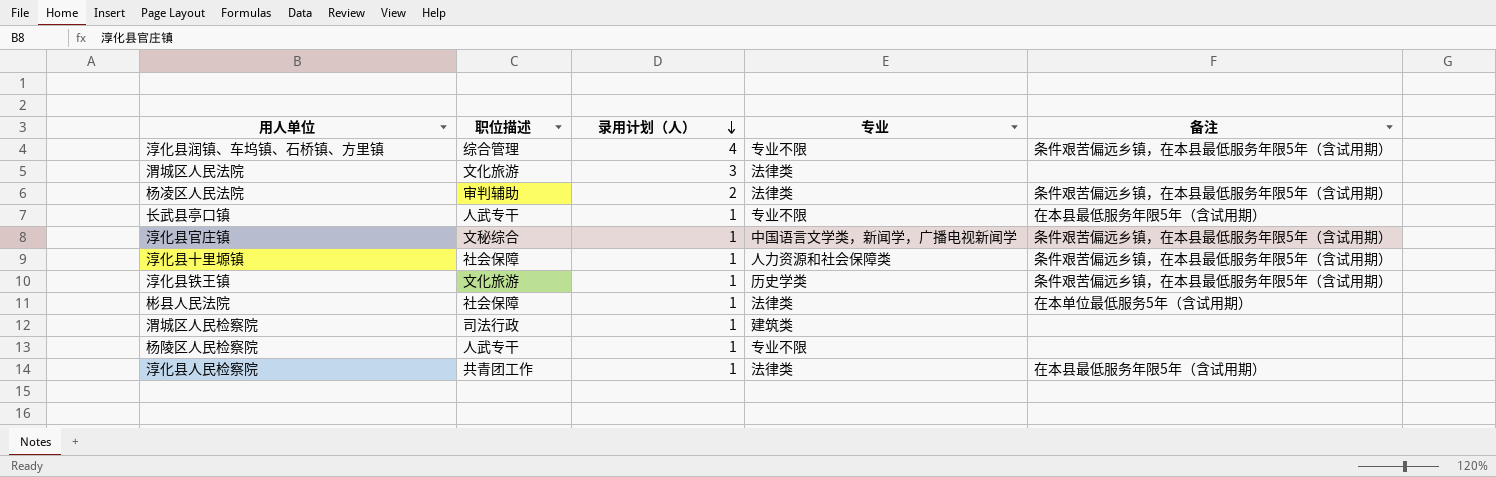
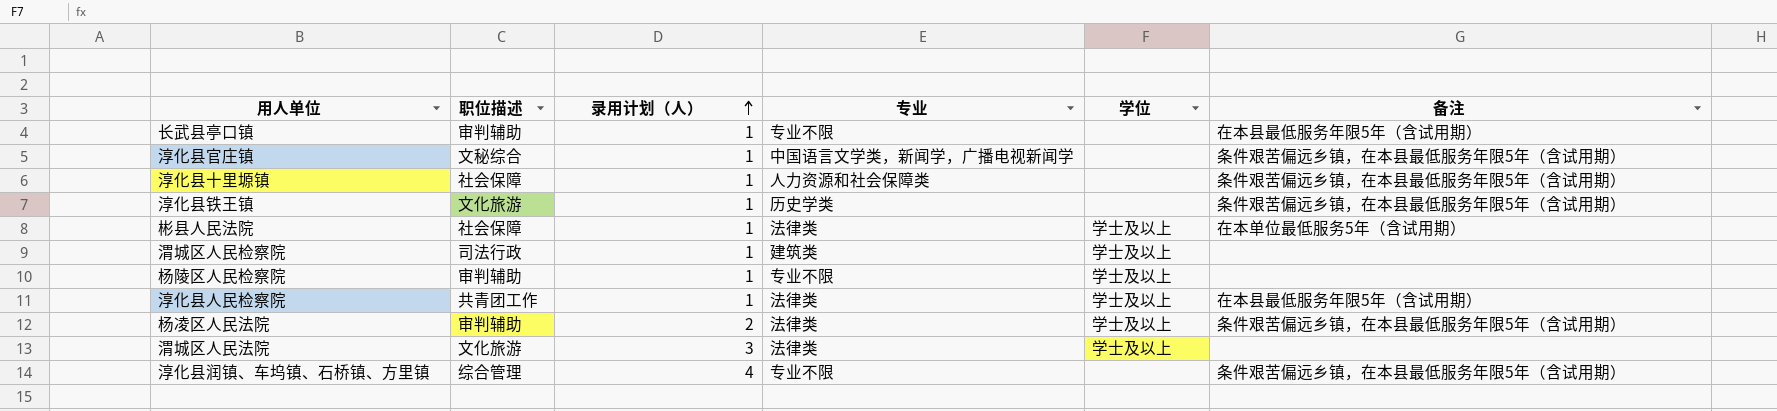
row order: 录用计划（人） descending -> 录用计划（人） ascending
column 学位 | position: none -> 5
长武县亭口镇 | 职位描述: 人武专干 -> 审判辅助
杨陵区人民检察院 | 职位描述: 人武专干 -> 审判辅助

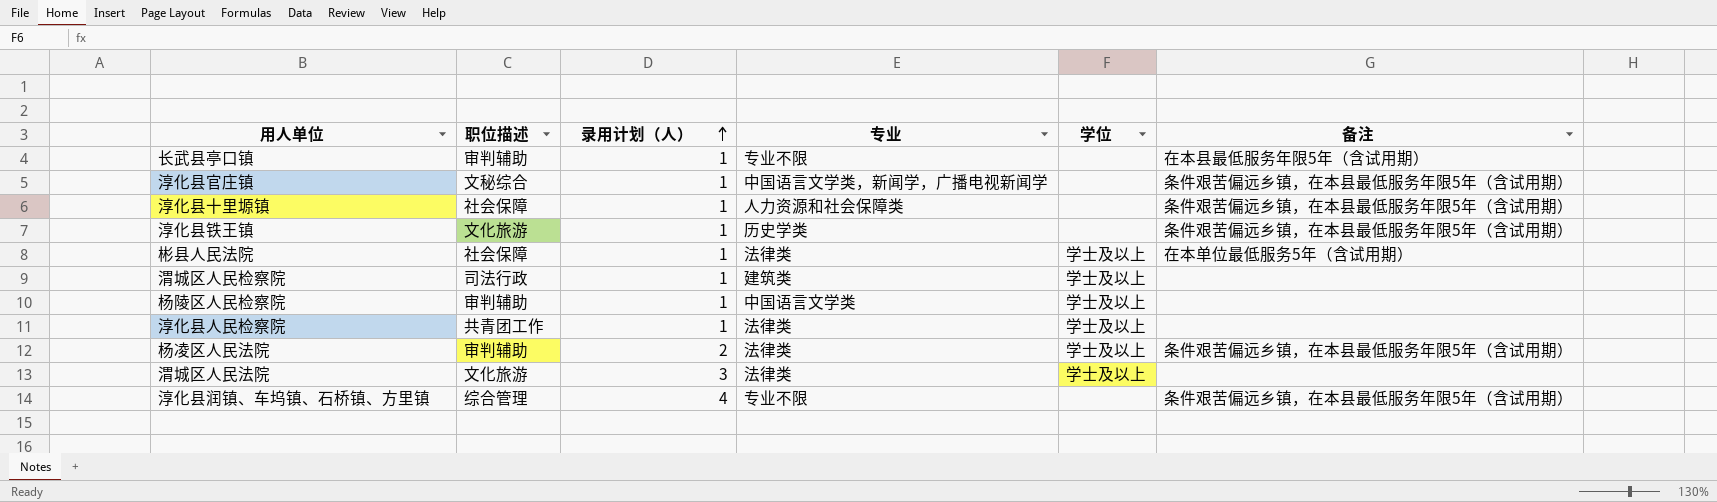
杨陵区人民检察院 | 专业: 专业不限 -> 中国语言文学类
淳化县人民检察院 | 备注: 在本县最低服务年限5年（含试用期） -> none

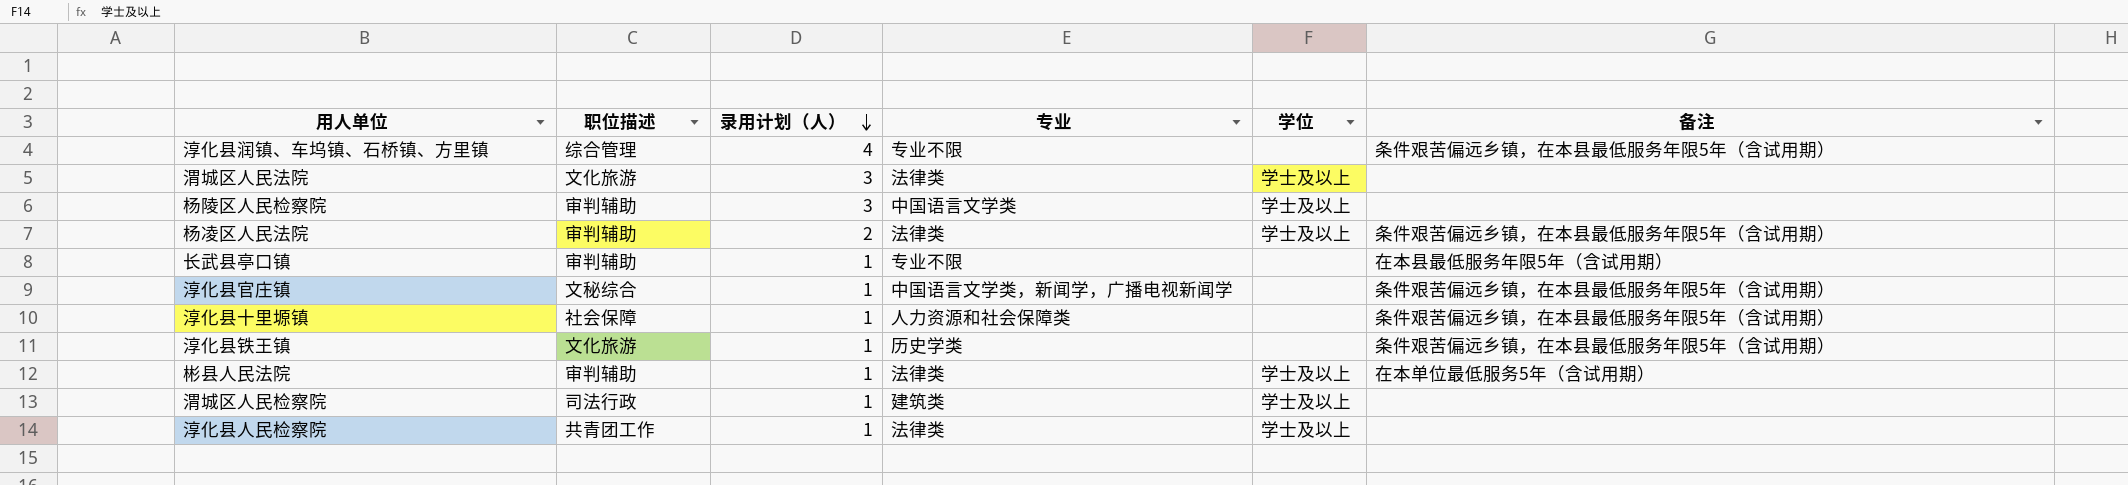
row order: 录用计划（人） ascending -> 录用计划（人） descending
杨陵区人民检察院 | 录用计划（人）: 1 -> 3
彬县人民法院 | 职位描述: 社会保障 -> 审判辅助

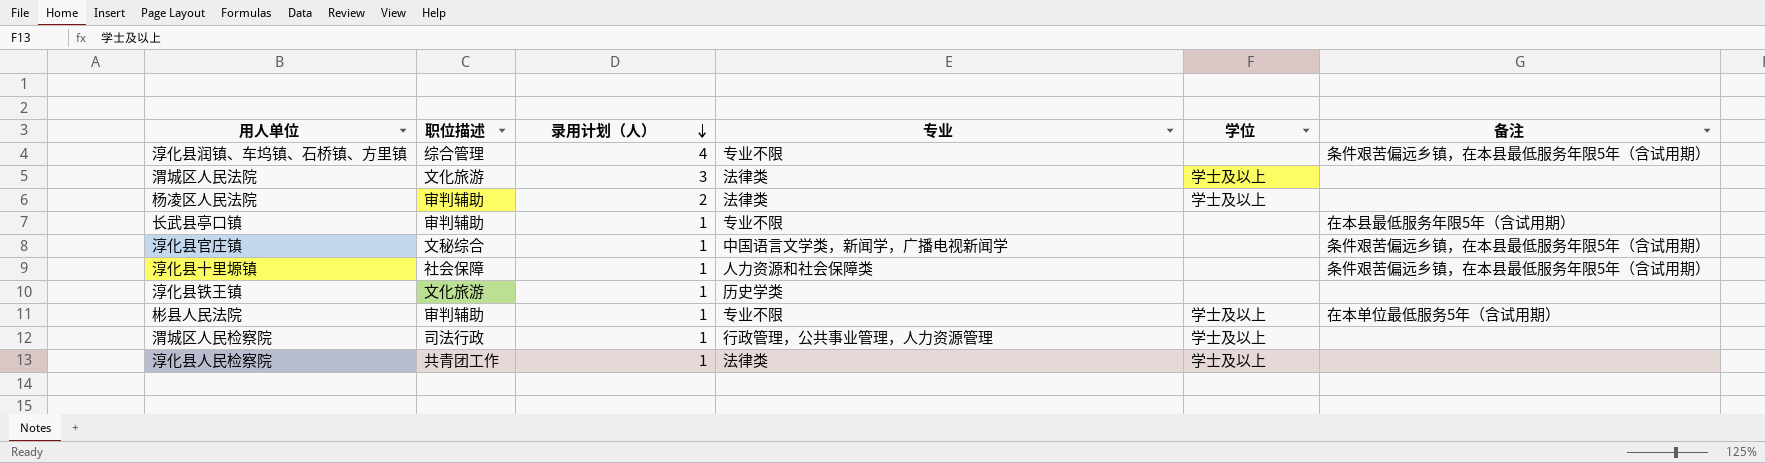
row 杨陵区人民检察院: 审判辅助 | 3 | 中国语言文学类 | 学士及以上 | none -> none
杨凌区人民法院 | 备注: 条件艰苦偏远乡镇，在本县最低服务年限5年（含试用期） -> none
淳化县铁王镇 | 备注: 条件艰苦偏远乡镇，在本县最低服务年限5年（含试用期） -> none
彬县人民法院 | 专业: 法律类 -> 专业不限
渭城区人民检察院 | 专业: 建筑类 -> 行政管理，公共事业管理，人力资源管理

